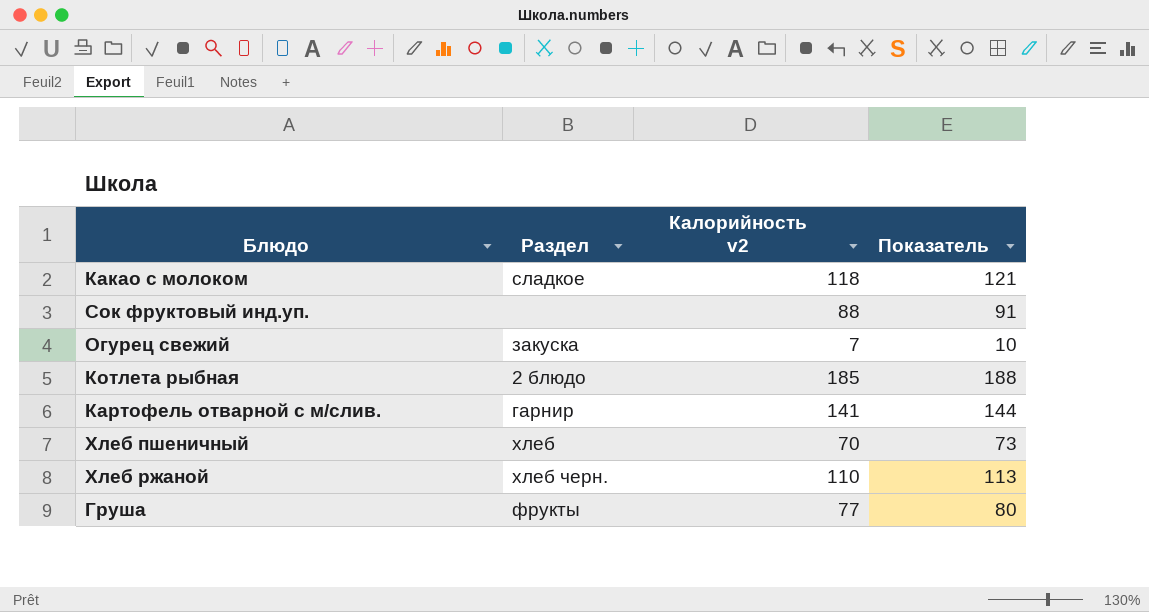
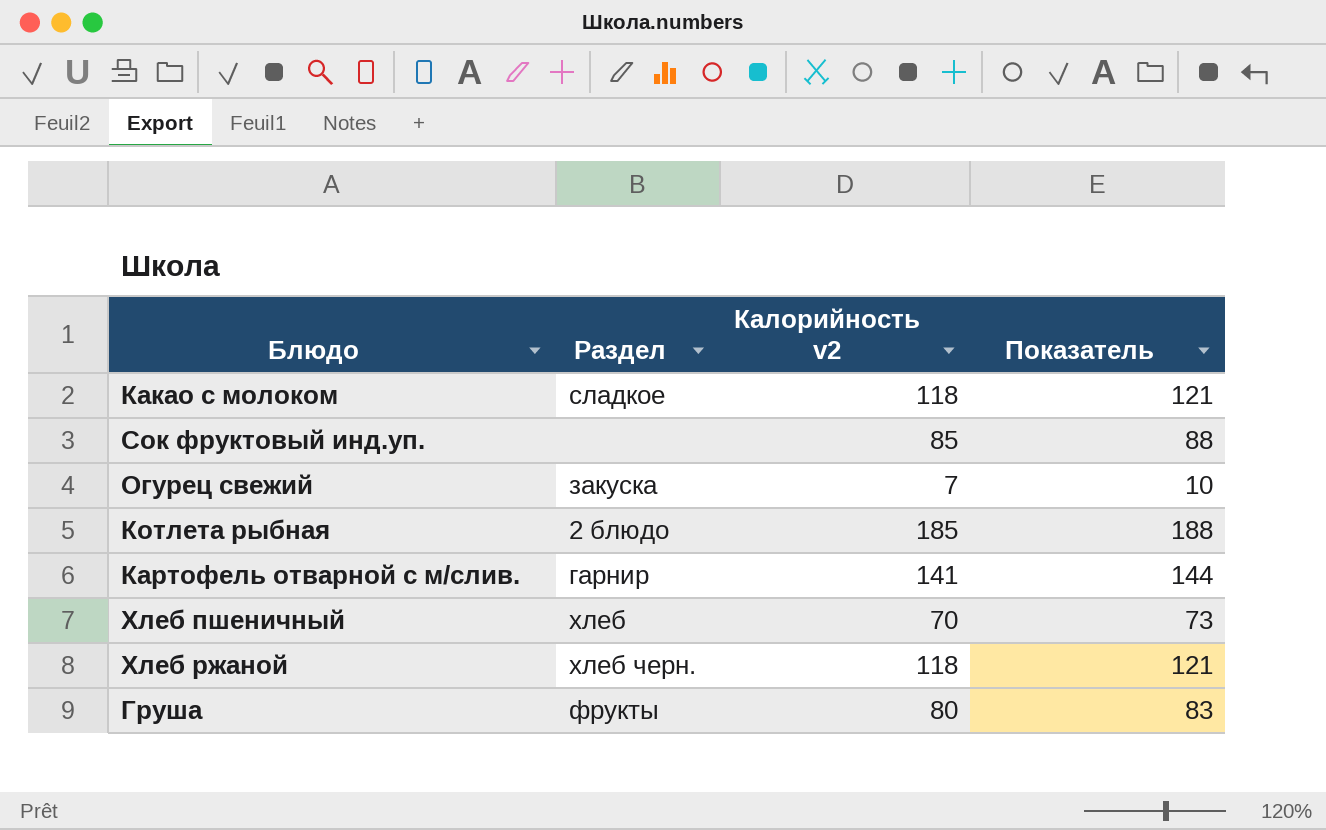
Сок фруктовый инд.уп. | Калорийность v2: 88 -> 85
Сок фруктовый инд.уп. | Показатель: 91 -> 88
Хлеб ржаной | Калорийность v2: 110 -> 118
Хлеб ржаной | Показатель: 113 -> 121
Груша | Калорийность v2: 77 -> 80
Груша | Показатель: 80 -> 83

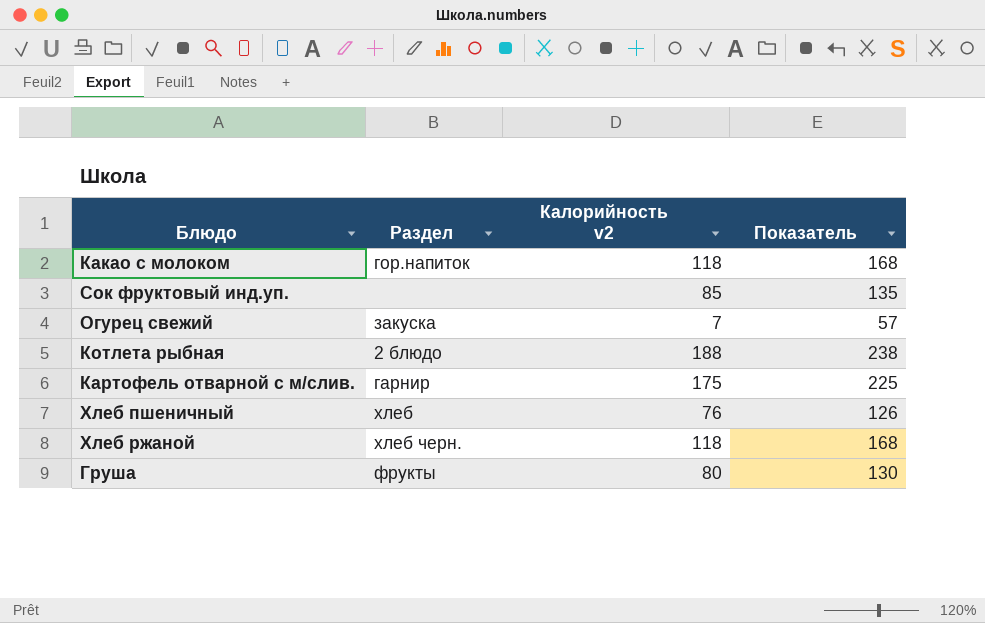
column Показатель | formula: [Калорийность v2] + 3 -> [Калорийность v2] + 50
Какао с молоком | Раздел: сладкое -> гор.напиток
Котлета рыбная | Калорийность v2: 185 -> 188
Картофель отварной с м/слив. | Калорийность v2: 141 -> 175
Хлеб пшеничный | Калорийность v2: 70 -> 76

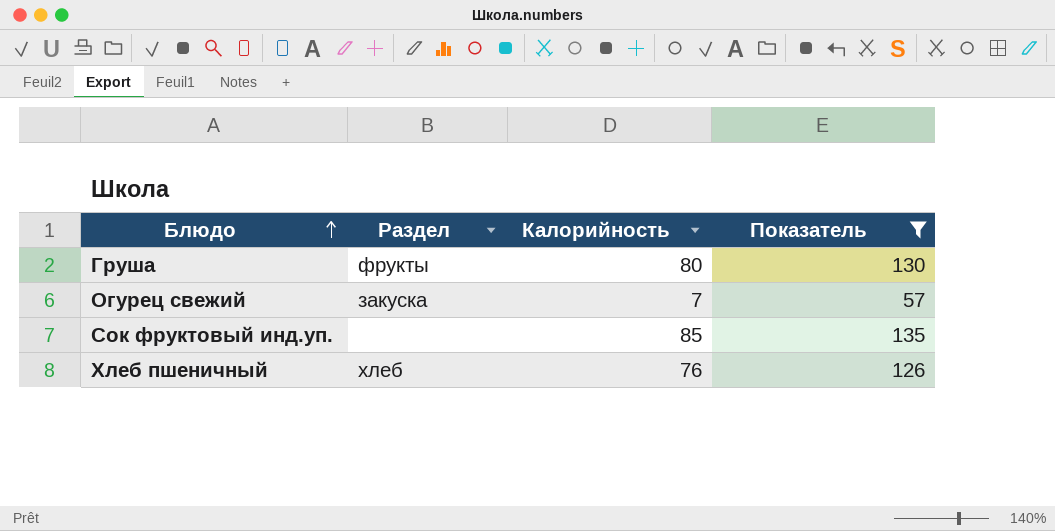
filter: none -> Показатель <= 135
row order: none -> Блюдо ascending
column name: Калорийность v2 -> Калорийность

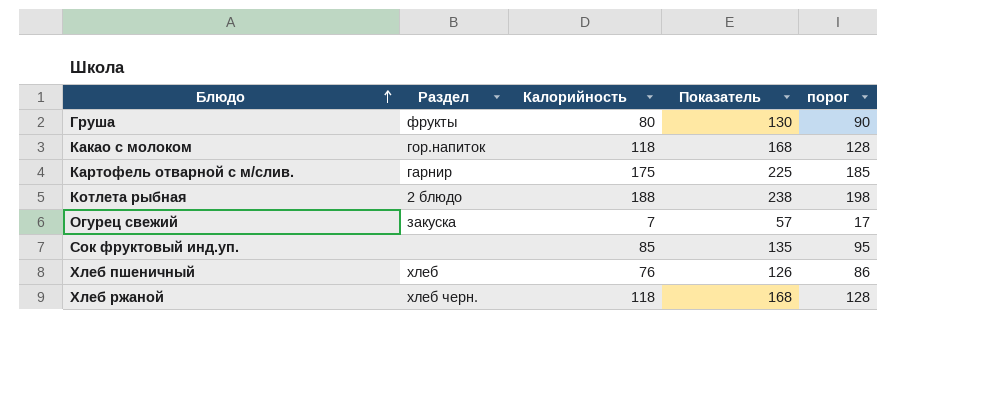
filter: Показатель <= 135 -> none
column порог | formula: none -> [Калорийность] + 10

